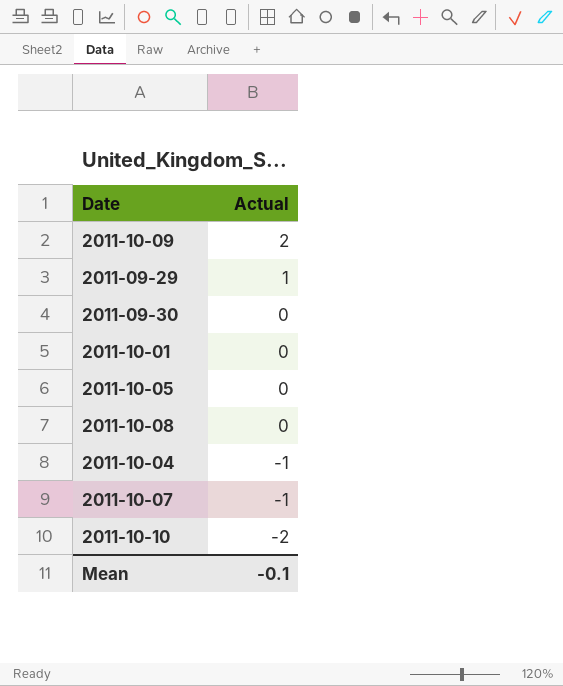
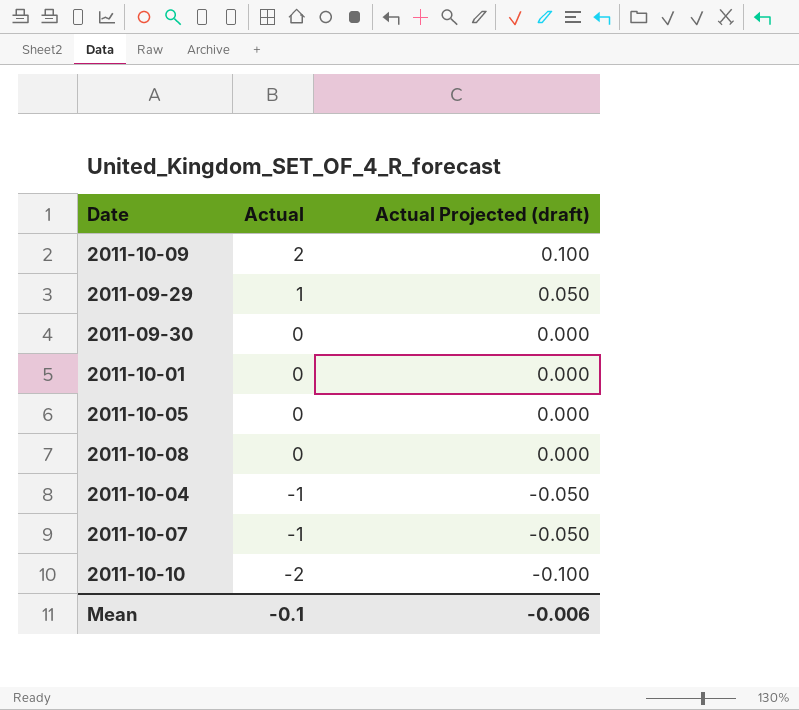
column Actual Projected (draft) | formula: none -> [Actual] * 0.05

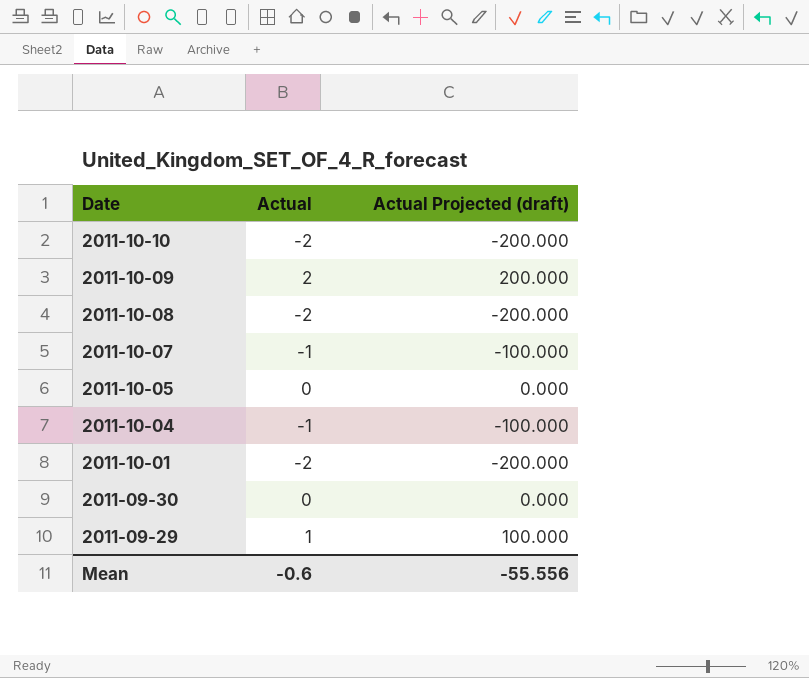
row order: Actual descending -> Date descending
column Actual Projected (draft) | formula: [Actual] * 0.05 -> [Actual] * 100
2011-10-08 | Actual: 0 -> -2
2011-10-01 | Actual: 0 -> -2
Mean | Actual: -0.1 -> -0.6
Mean | Actual Projected (draft): -0.006 -> -55.556

